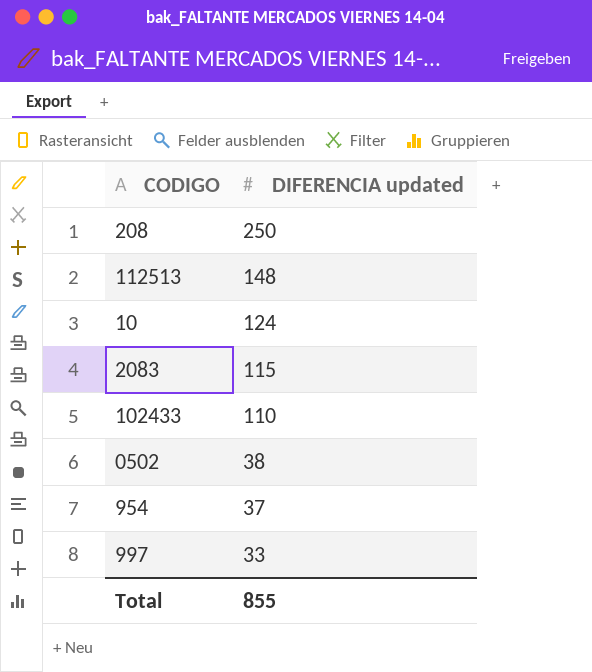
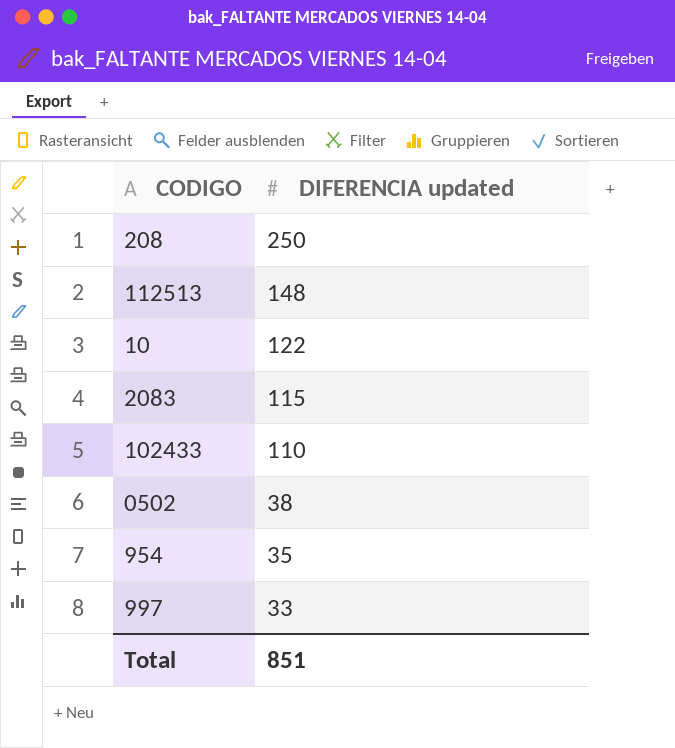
10 | DIFERENCIA updated: 124 -> 122
954 | DIFERENCIA updated: 37 -> 35
Total | DIFERENCIA updated: 855 -> 851

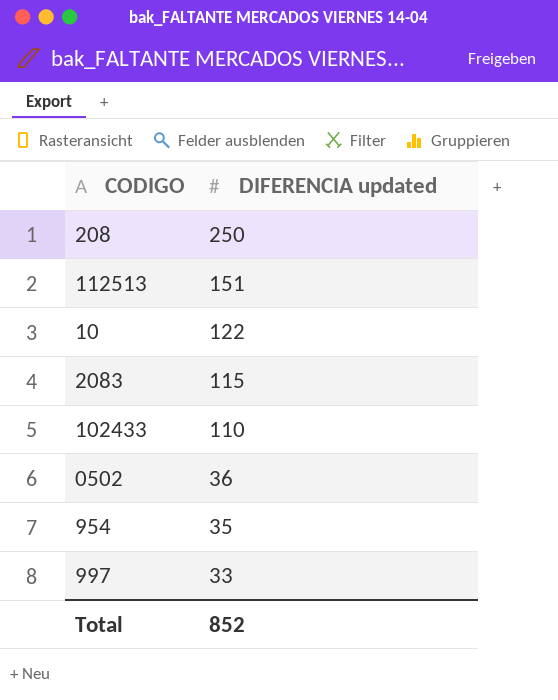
112513 | DIFERENCIA updated: 148 -> 151
0502 | DIFERENCIA updated: 38 -> 36
Total | DIFERENCIA updated: 851 -> 852

